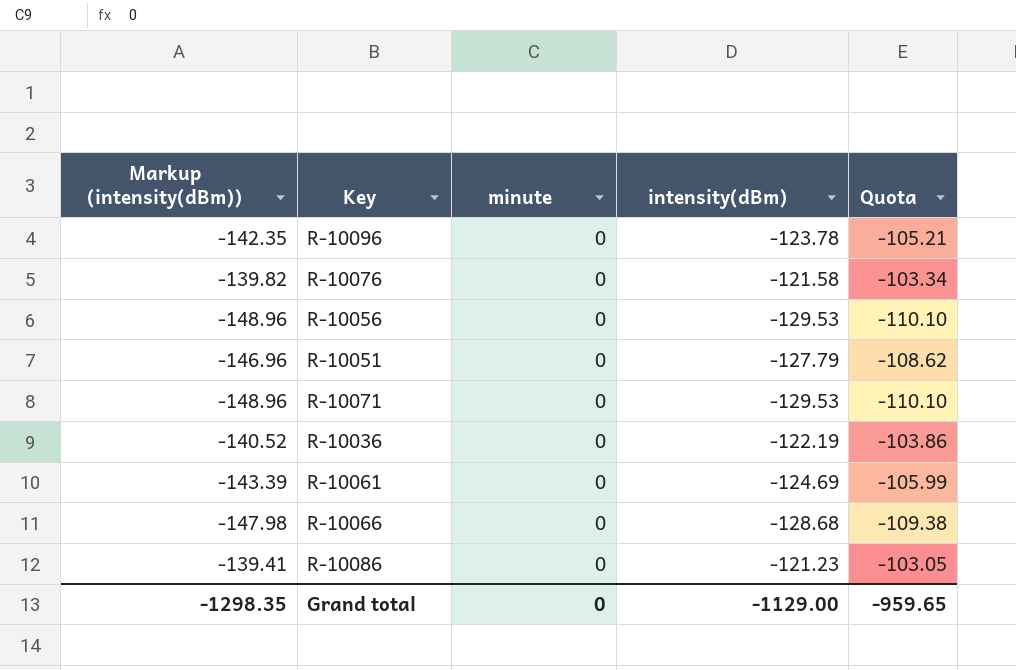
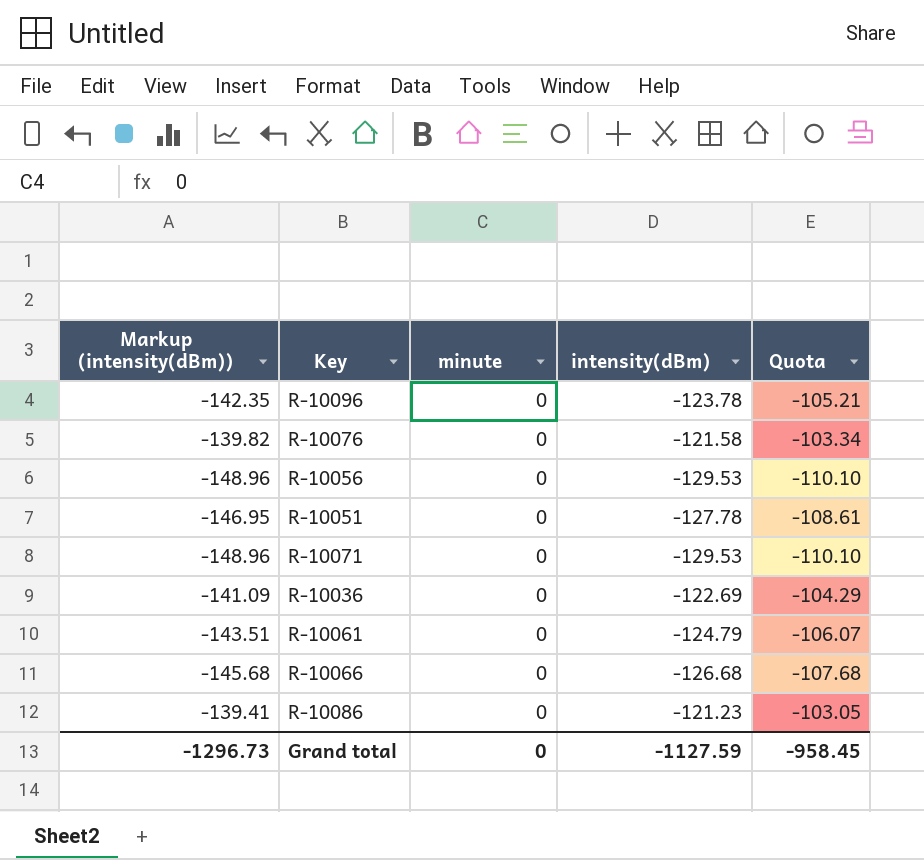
R-10051 | Markup (intensity(dBm)): -146.96 -> -146.95
R-10051 | intensity(dBm): -127.79 -> -127.78
R-10051 | Quota: -108.62 -> -108.61
R-10036 | Markup (intensity(dBm)): -140.52 -> -141.09
R-10036 | intensity(dBm): -122.19 -> -122.69
R-10036 | Quota: -103.86 -> -104.29
R-10061 | Markup (intensity(dBm)): -143.39 -> -143.51
R-10061 | intensity(dBm): -124.69 -> -124.79
R-10061 | Quota: -105.99 -> -106.07
R-10066 | Markup (intensity(dBm)): -147.98 -> -145.68
R-10066 | intensity(dBm): -128.68 -> -126.68
R-10066 | Quota: -109.38 -> -107.68
Grand total | Markup (intensity(dBm)): -1298.35 -> -1296.73
Grand total | intensity(dBm): -1129.00 -> -1127.59
Grand total | Quota: -959.65 -> -958.45

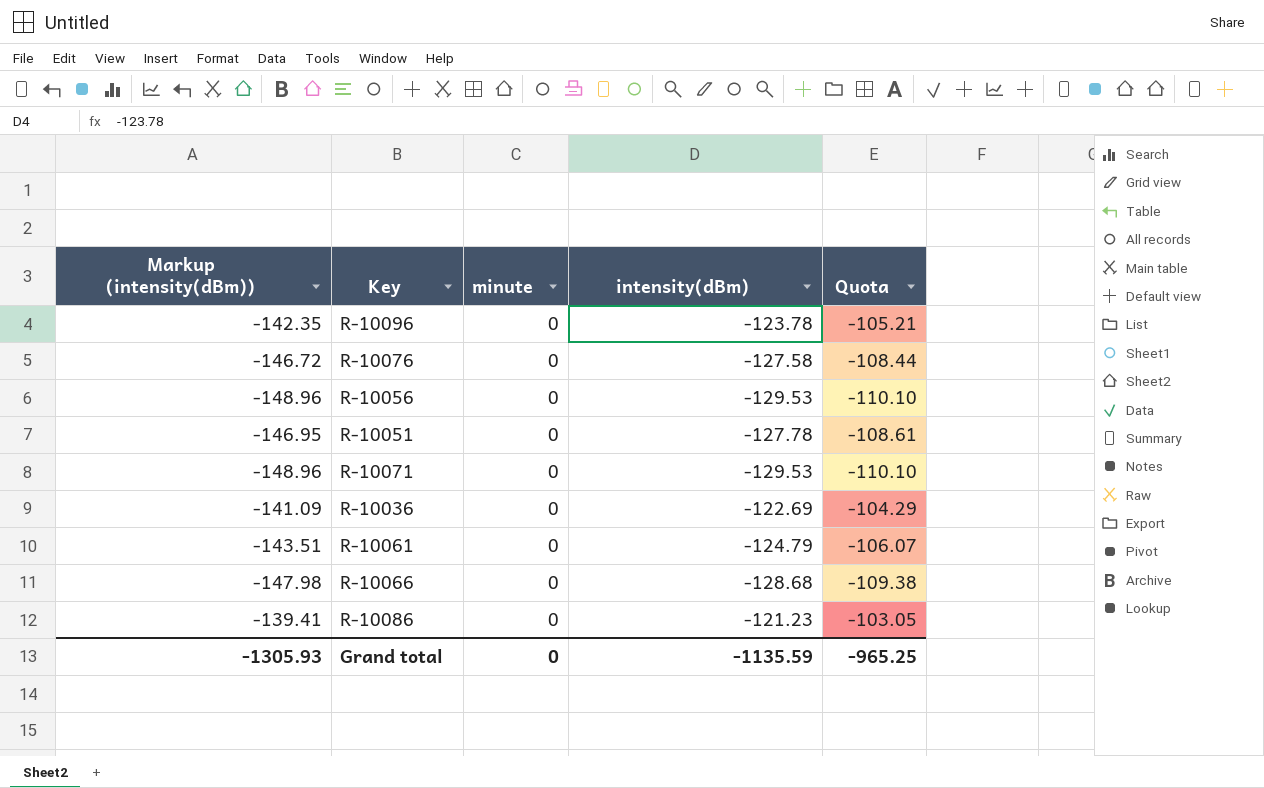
R-10076 | Markup (intensity(dBm)): -139.82 -> -146.72
R-10076 | intensity(dBm): -121.58 -> -127.58
R-10076 | Quota: -103.34 -> -108.44
R-10066 | Markup (intensity(dBm)): -145.68 -> -147.98
R-10066 | intensity(dBm): -126.68 -> -128.68
R-10066 | Quota: -107.68 -> -109.38
Grand total | Markup (intensity(dBm)): -1296.73 -> -1305.93
Grand total | intensity(dBm): -1127.59 -> -1135.59
Grand total | Quota: -958.45 -> -965.25

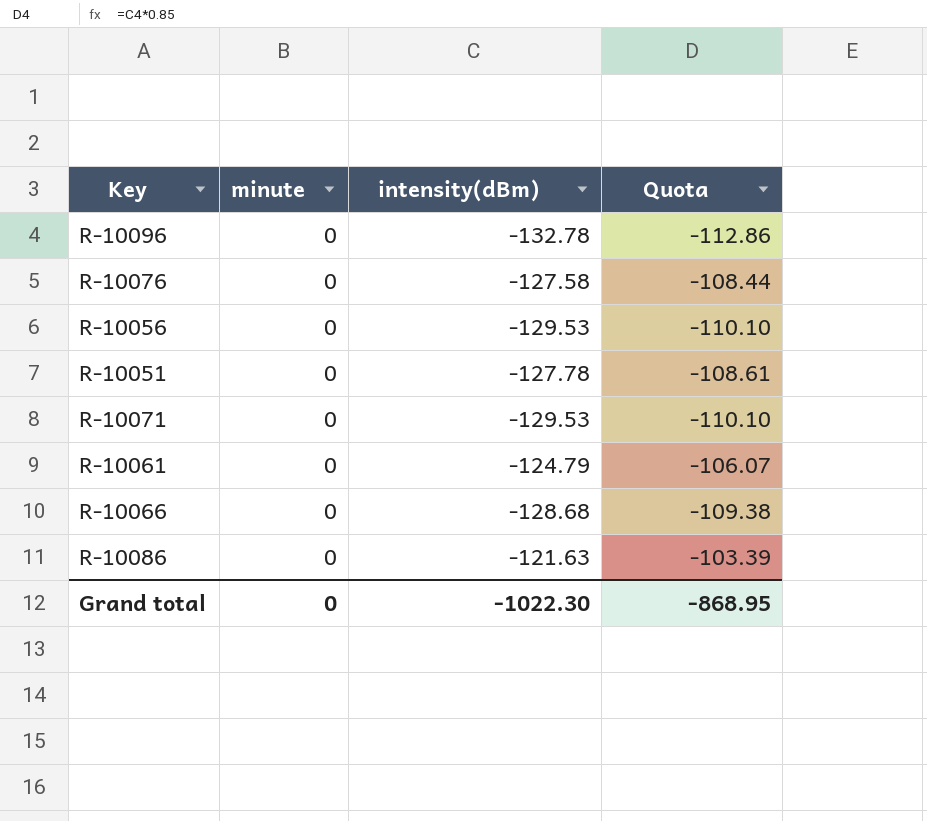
column Markup (intensity(dBm)) | formula: [intensity(dBm)] * 1.15 -> none
row R-10036: -141.09 | 0 | -122.69 | -104.29 -> none
R-10096 | intensity(dBm): -123.78 -> -132.78
R-10096 | Quota: -105.21 -> -112.86
R-10086 | intensity(dBm): -121.23 -> -121.63
R-10086 | Quota: -103.05 -> -103.39
Grand total | intensity(dBm): -1135.59 -> -1022.30
Grand total | Quota: -965.25 -> -868.95

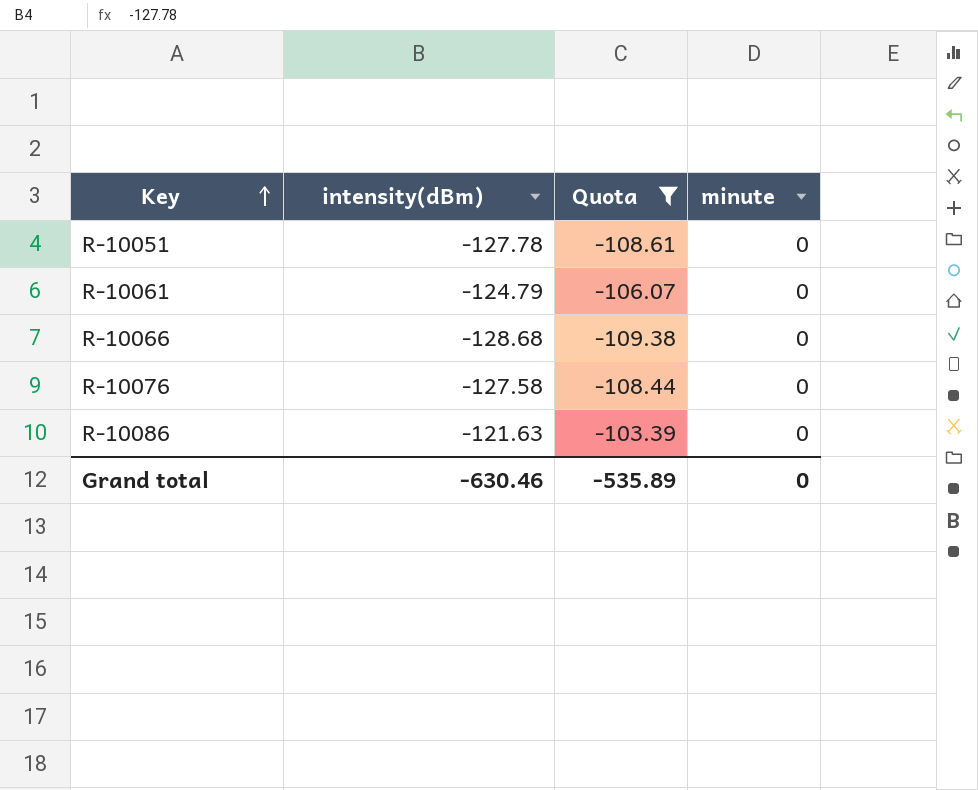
filter: none -> Quota >= -109.38
row order: none -> Key ascending
column minute | position: 2 -> 4
Grand total | intensity(dBm): -1022.30 -> -630.46
Grand total | Quota: -868.95 -> -535.89

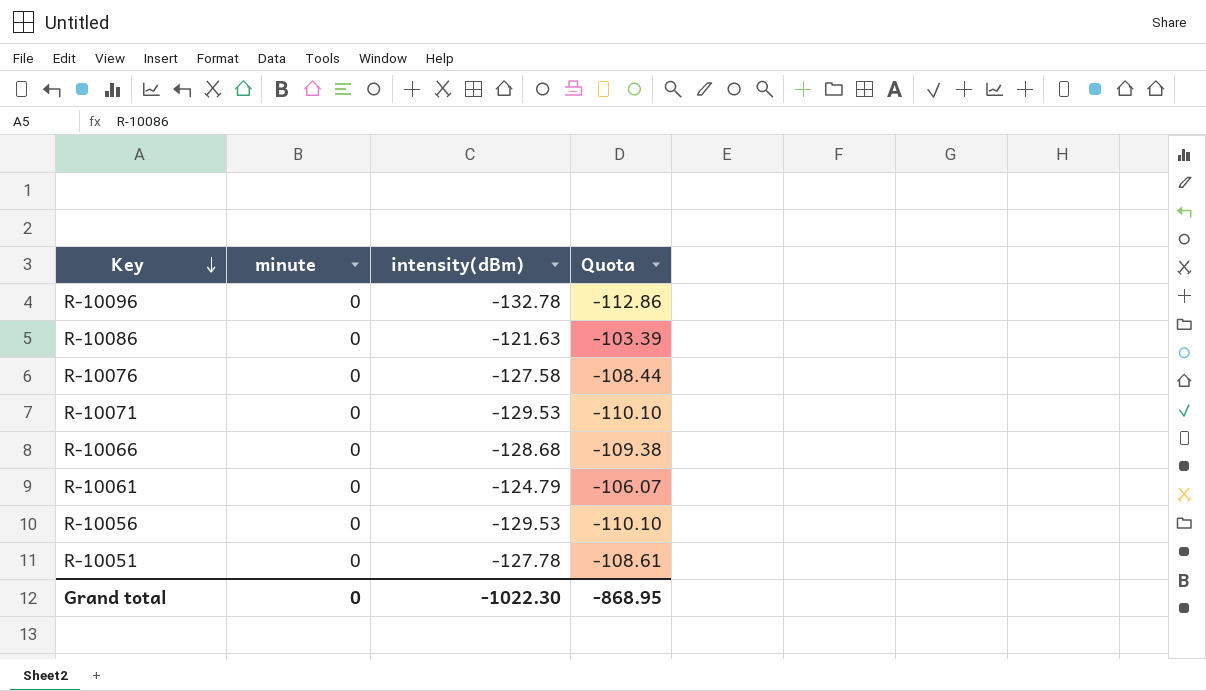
filter: Quota >= -109.38 -> none
row order: Key ascending -> Key descending
column minute | position: 4 -> 2
Grand total | intensity(dBm): -630.46 -> -1022.30
Grand total | Quota: -535.89 -> -868.95

